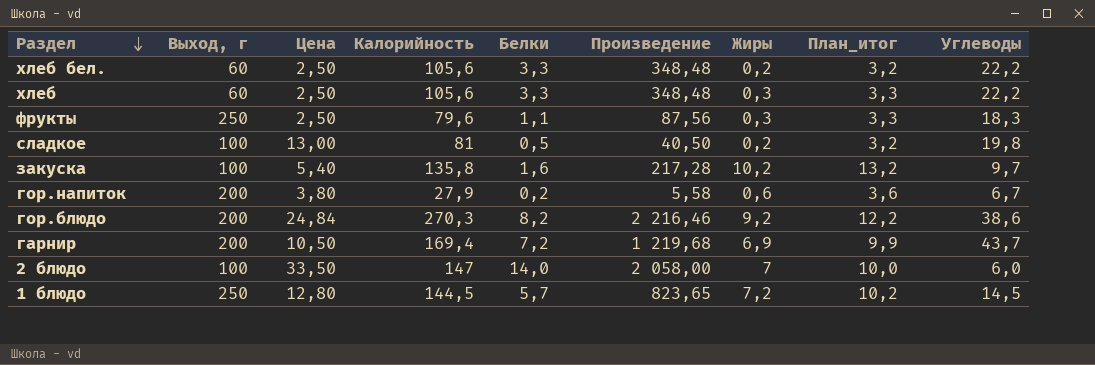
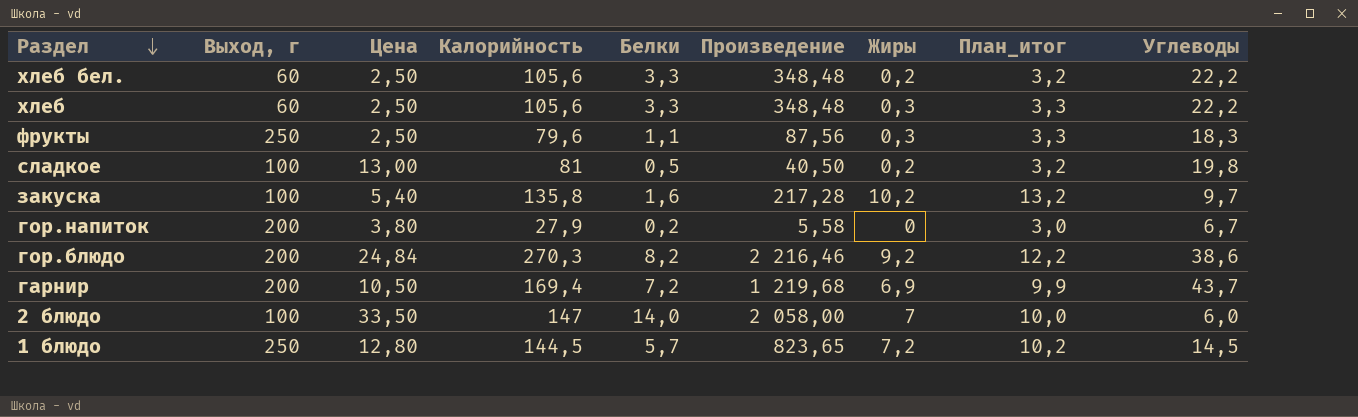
гор.напиток | Жиры: 0,6 -> 0
гор.напиток | План_итог: 3,6 -> 3,0

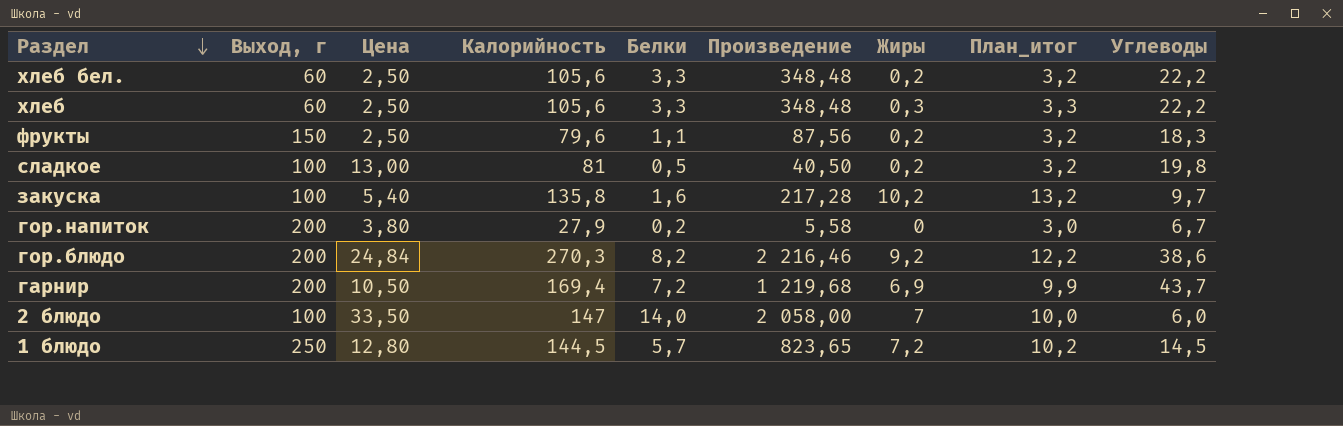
фрукты | Выход, г: 250 -> 150
фрукты | Жиры: 0,3 -> 0,2
фрукты | План_итог: 3,3 -> 3,2

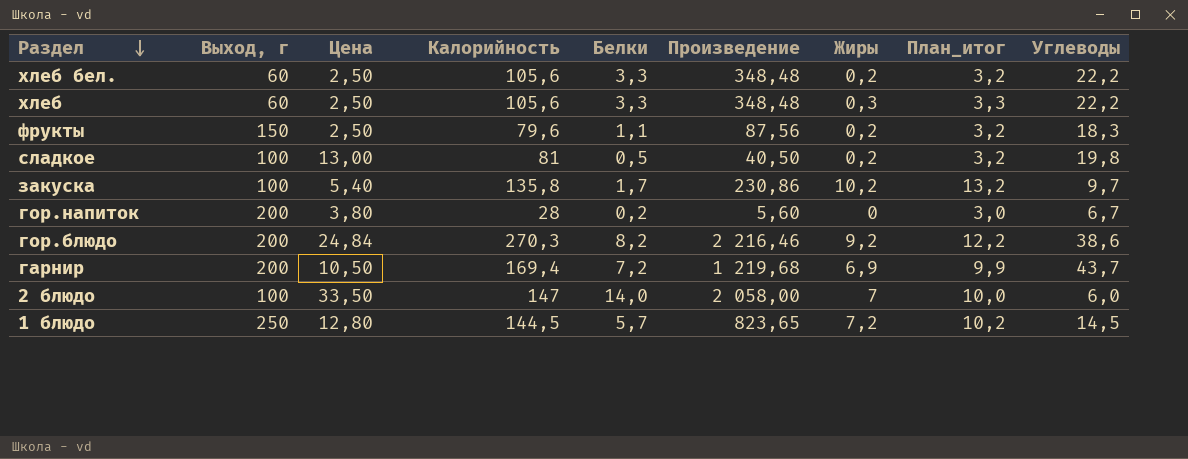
закуска | Белки: 1,6 -> 1,7
закуска | Произведение: 217,28 -> 230,86
гор.напиток | Калорийность: 27,9 -> 28
гор.напиток | Произведение: 5,58 -> 5,60

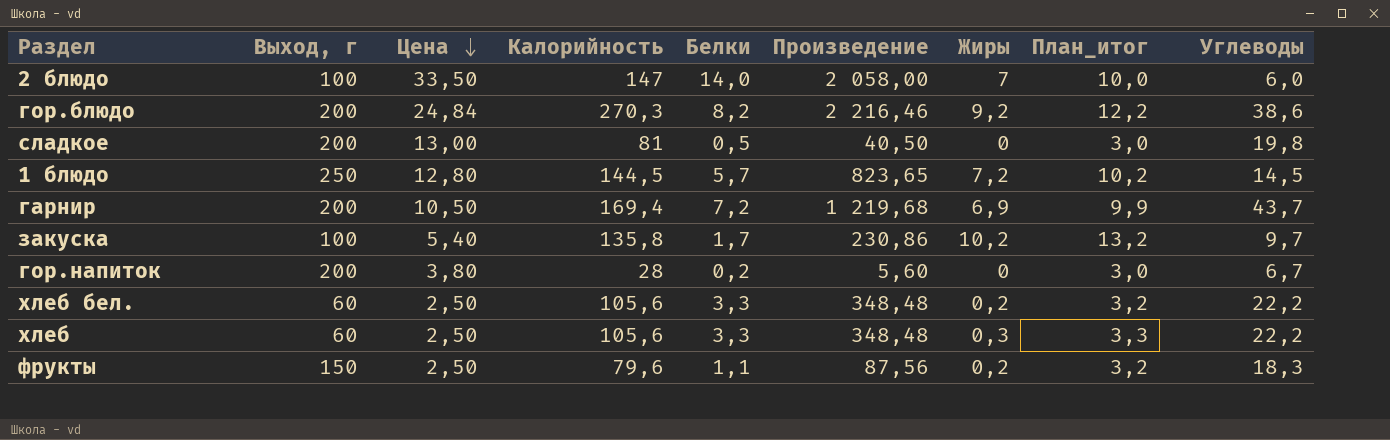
row order: Раздел descending -> Цена descending
сладкое | Выход, г: 100 -> 200
сладкое | Жиры: 0,2 -> 0
сладкое | План_итог: 3,2 -> 3,0

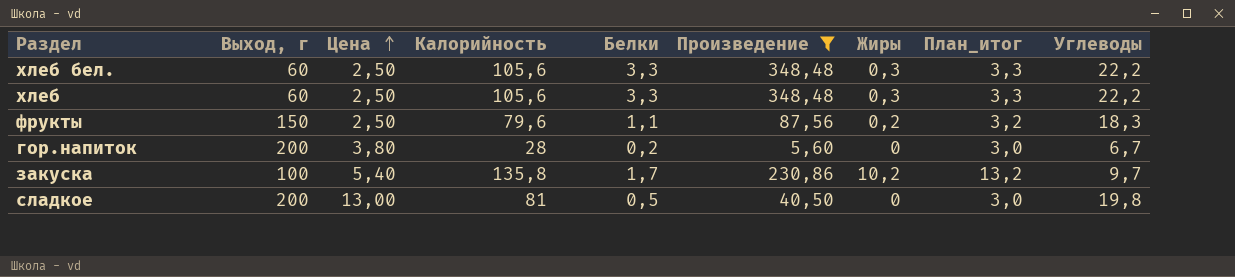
filter: none -> Произведение <= 348,48
row order: Цена descending -> Цена ascending
хлеб бел. | Жиры: 0,2 -> 0,3
хлеб бел. | План_итог: 3,2 -> 3,3

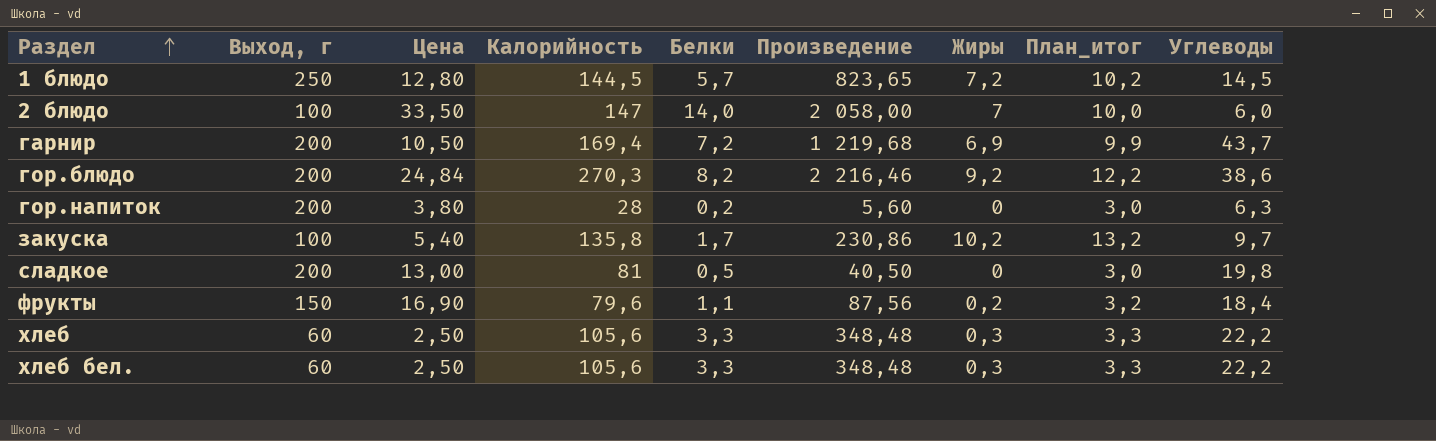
filter: Произведение <= 348,48 -> none
row order: Цена ascending -> Раздел ascending
гор.напиток | Углеводы: 6,7 -> 6,3
фрукты | Цена: 2,50 -> 16,90
фрукты | Углеводы: 18,3 -> 18,4

